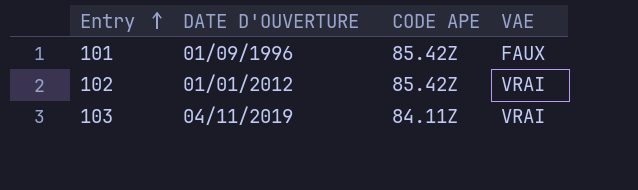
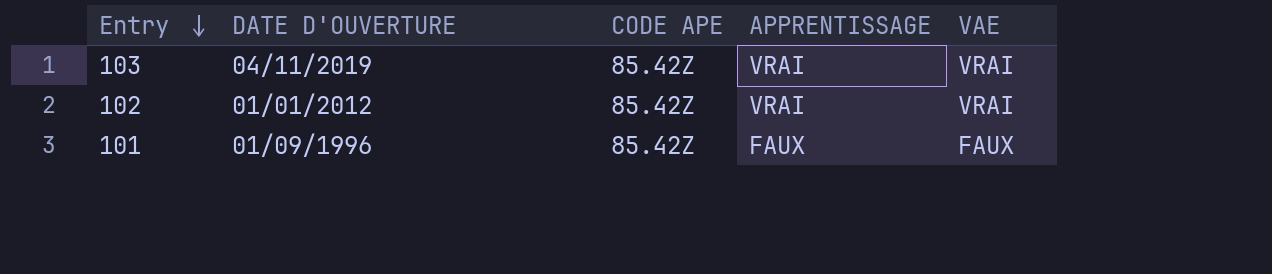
row order: Entry ascending -> Entry descending
column APPRENTISSAGE | position: none -> 4
103 | CODE APE: 84.11Z -> 85.42Z

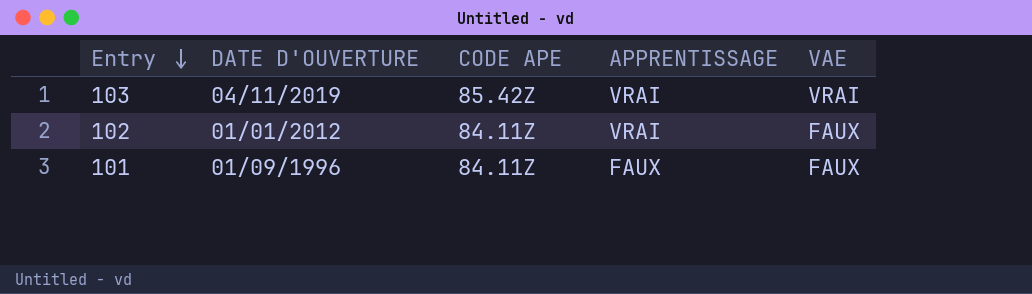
102 | CODE APE: 85.42Z -> 84.11Z
102 | VAE: VRAI -> FAUX
101 | CODE APE: 85.42Z -> 84.11Z

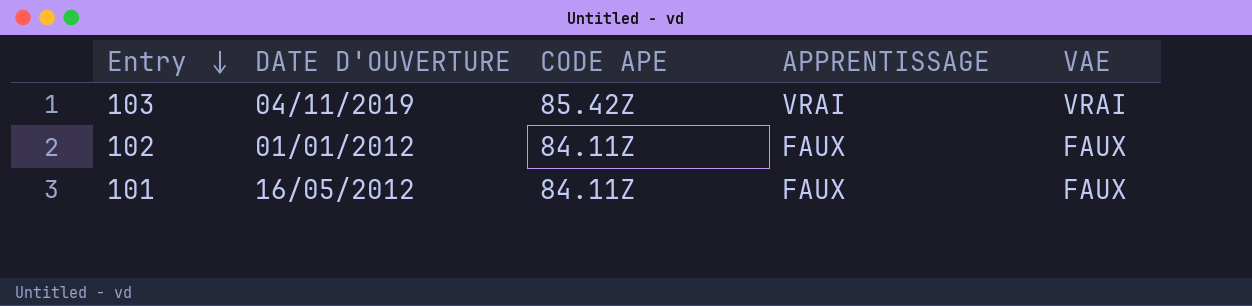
102 | APPRENTISSAGE: VRAI -> FAUX
101 | DATE D'OUVERTURE: 01/09/1996 -> 16/05/2012

